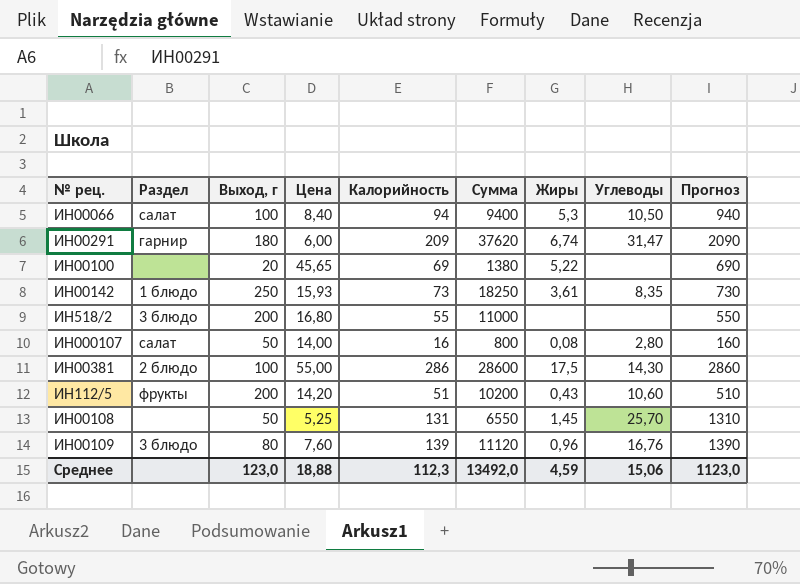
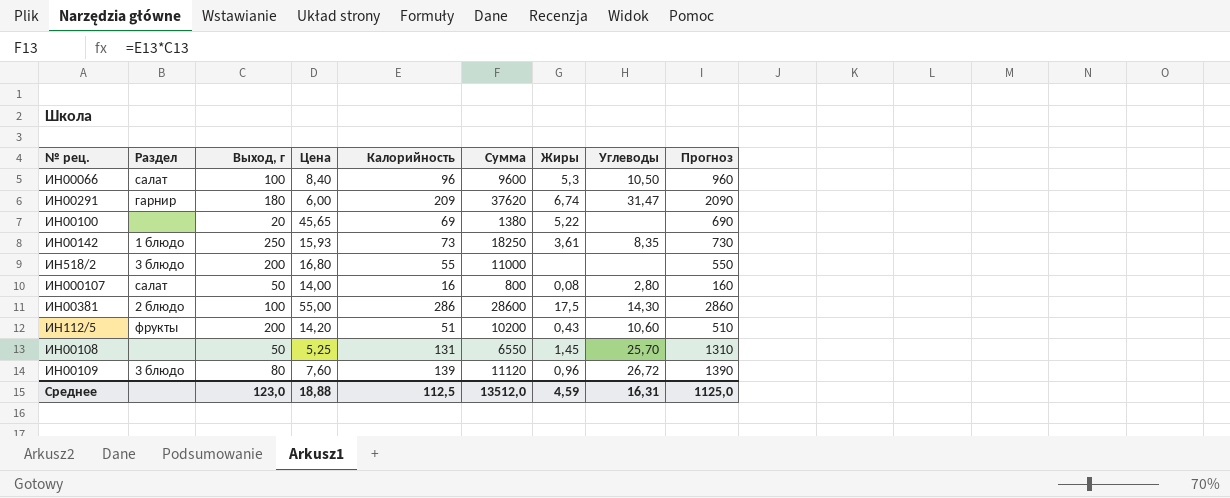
ИН00066 | Калорийность: 94 -> 96
ИН00066 | Сумма: 9400 -> 9600
ИН00066 | Прогноз: 940 -> 960
ИН00109 | Углеводы: 16,76 -> 26,72
Среднее | Калорийность: 112,3 -> 112,5
Среднее | Сумма: 13492,0 -> 13512,0
Среднее | Углеводы: 15,06 -> 16,31
Среднее | Прогноз: 1123,0 -> 1125,0

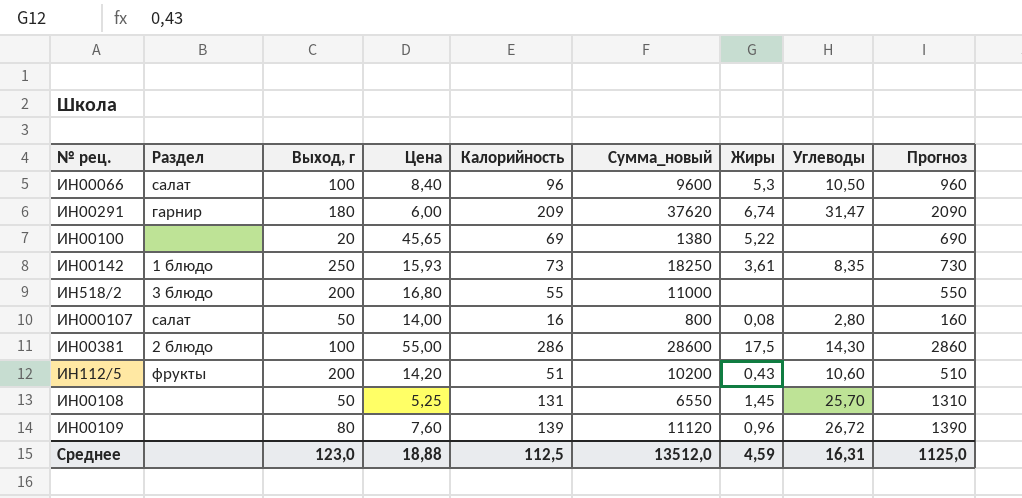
column name: Сумма -> Сумма_новый
ИН00109 | Раздел: 3 блюдо -> none

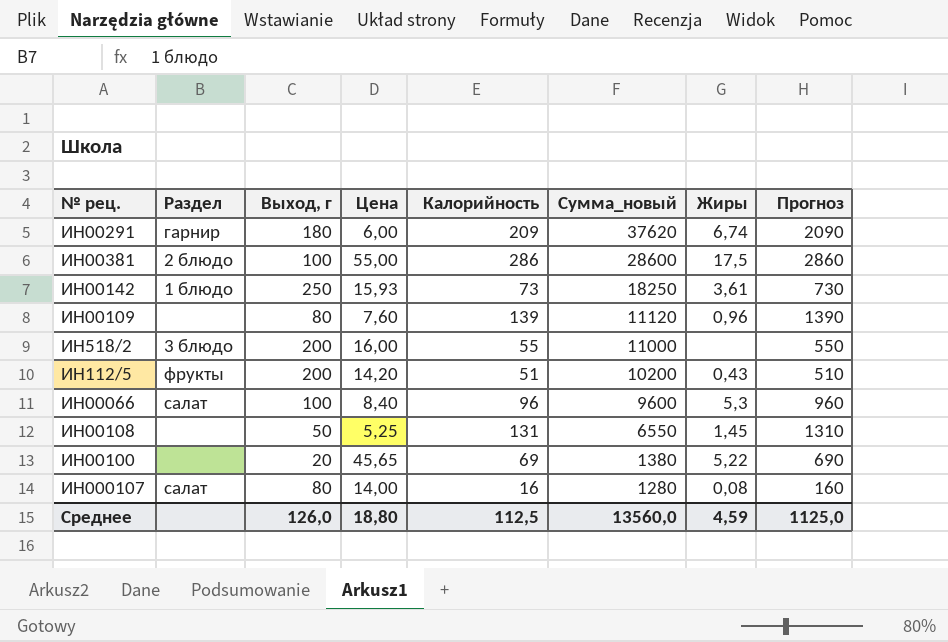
row order: none -> Сумма_новый descending
column Углеводы | position: 8 -> none
ИН518/2 | Цена: 16,80 -> 16,00
ИН000107 | Выход, г: 50 -> 80
ИН000107 | Сумма_новый: 800 -> 1280
Среднее | Выход, г: 123,0 -> 126,0
Среднее | Цена: 18,88 -> 18,80
Среднее | Сумма_новый: 13512,0 -> 13560,0

